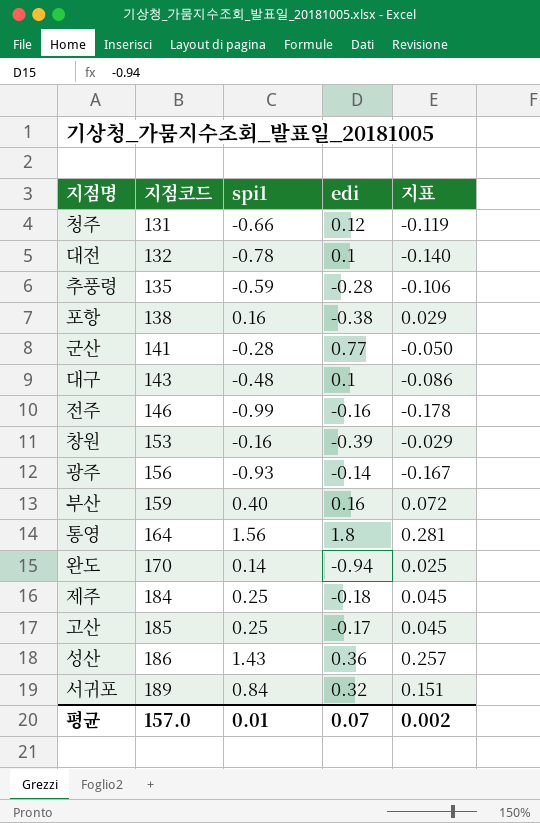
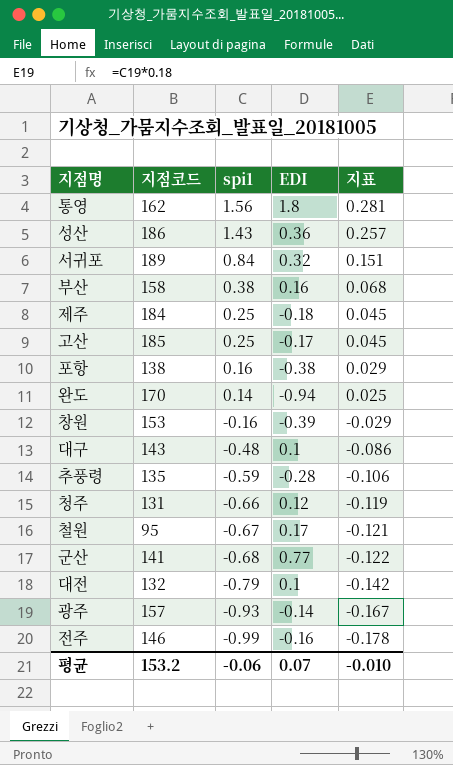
row order: 지점코드 ascending -> spi1 descending
column name: edi -> EDI
통영 | 지점코드: 164 -> 162
부산 | 지점코드: 159 -> 158
부산 | spi1: 0.40 -> 0.38
부산 | 지표: 0.072 -> 0.068
row 철원: none -> 95 | -0.67 | 0.17 | -0.121
군산 | spi1: -0.28 -> -0.68
군산 | 지표: -0.050 -> -0.122
대전 | spi1: -0.78 -> -0.79
대전 | 지표: -0.140 -> -0.142
광주 | 지점코드: 156 -> 157
평균 | 지점코드: 157.0 -> 153.2
평균 | spi1: 0.01 -> -0.06
평균 | 지표: 0.002 -> -0.010

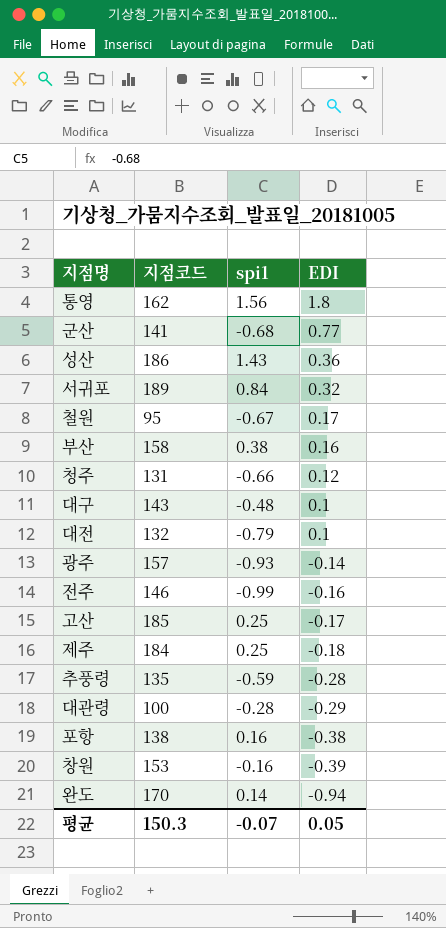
row order: spi1 descending -> EDI descending
column 지표 | formula: [spi1] * 0.18 -> none
row 대관령: none -> 100 | -0.28 | -0.29
평균 | 지점코드: 153.2 -> 150.3
평균 | spi1: -0.06 -> -0.07
평균 | EDI: 0.07 -> 0.05

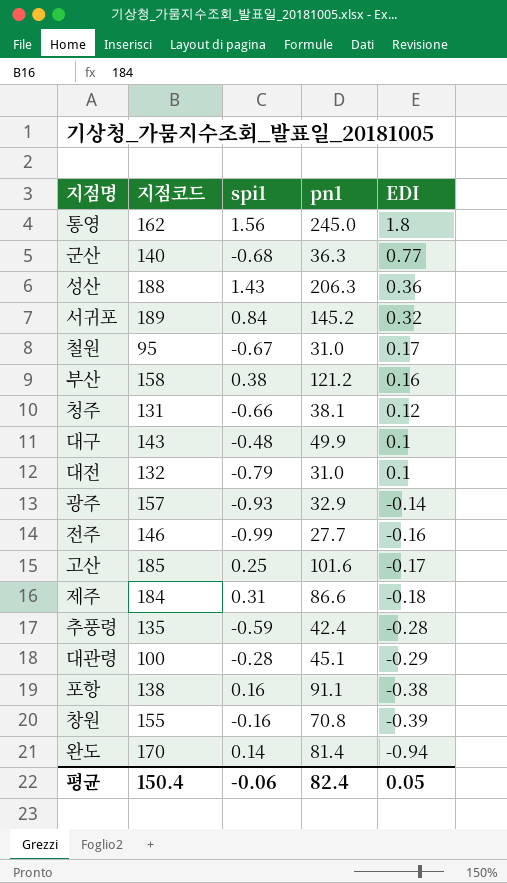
column pn1 | position: none -> 4
군산 | 지점코드: 141 -> 140
성산 | 지점코드: 186 -> 188
제주 | spi1: 0.25 -> 0.31
창원 | 지점코드: 153 -> 155
평균 | 지점코드: 150.3 -> 150.4
평균 | spi1: -0.07 -> -0.06

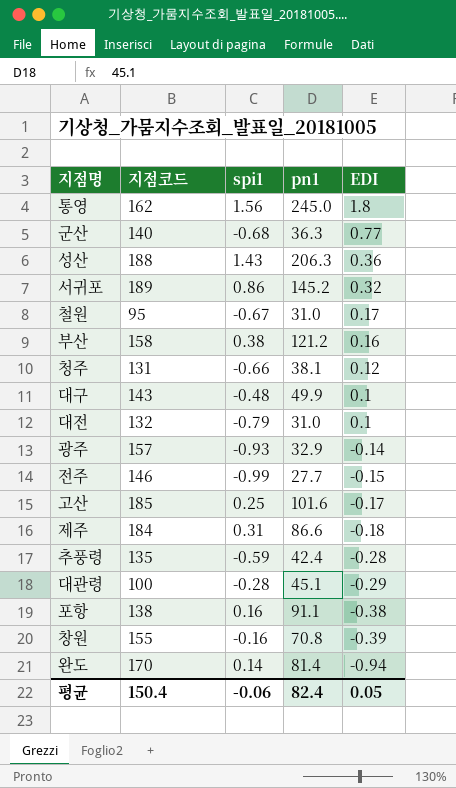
서귀포 | spi1: 0.84 -> 0.86
전주 | EDI: -0.16 -> -0.15

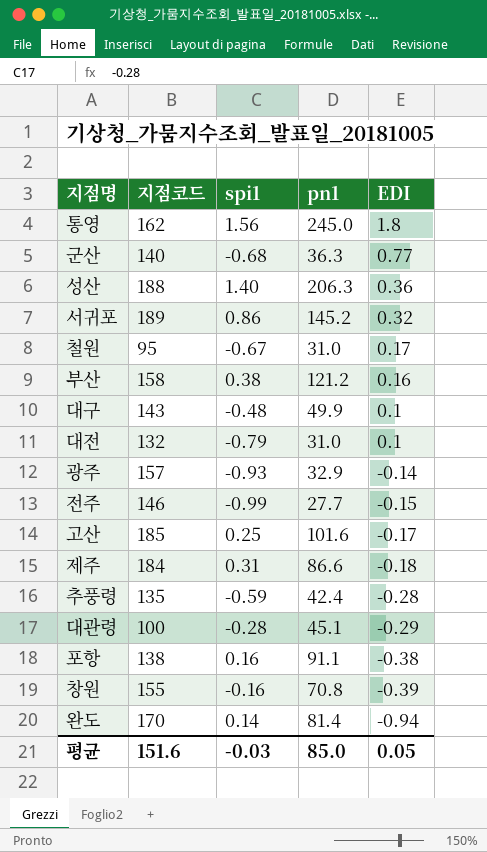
row 청주: 131 | -0.66 | 38.1 | 0.12 -> none
성산 | spi1: 1.43 -> 1.40
평균 | 지점코드: 150.4 -> 151.6
평균 | spi1: -0.06 -> -0.03
평균 | pn1: 82.4 -> 85.0

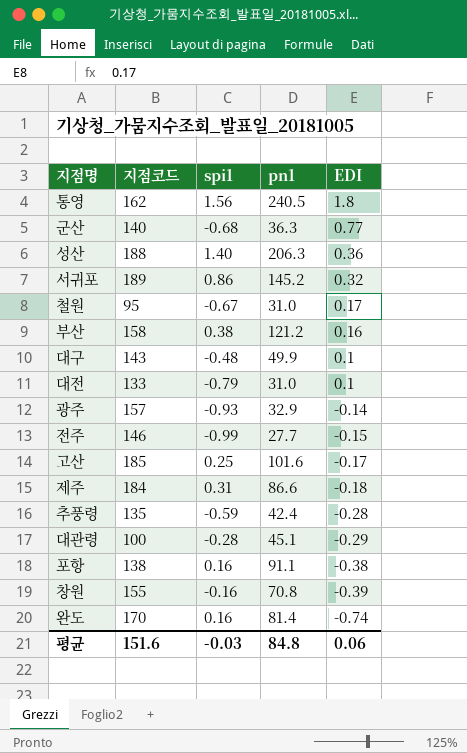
통영 | pn1: 245.0 -> 240.5
대전 | 지점코드: 132 -> 133
완도 | spi1: 0.14 -> 0.16
완도 | EDI: -0.94 -> -0.74
평균 | pn1: 85.0 -> 84.8
평균 | EDI: 0.05 -> 0.06

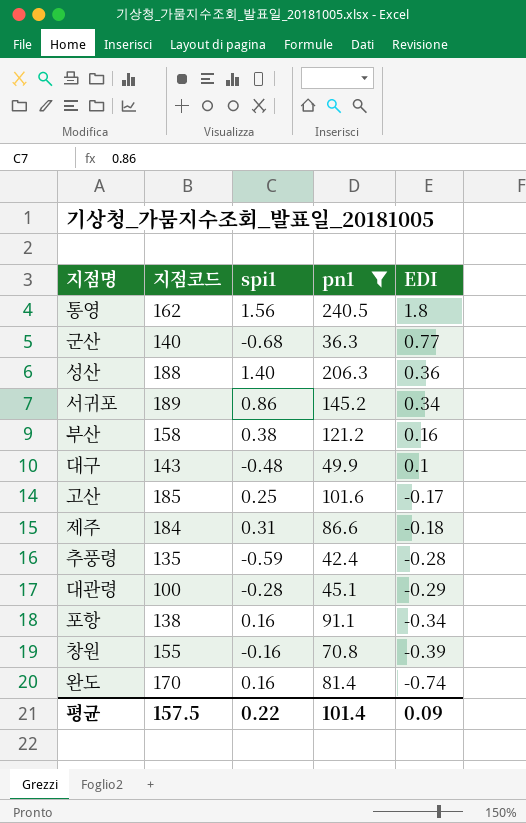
filter: none -> pn1 >= 36.3
서귀포 | EDI: 0.32 -> 0.34
포항 | EDI: -0.38 -> -0.34
평균 | 지점코드: 151.6 -> 157.5
평균 | spi1: -0.03 -> 0.22
평균 | pn1: 84.8 -> 101.4
평균 | EDI: 0.06 -> 0.09

